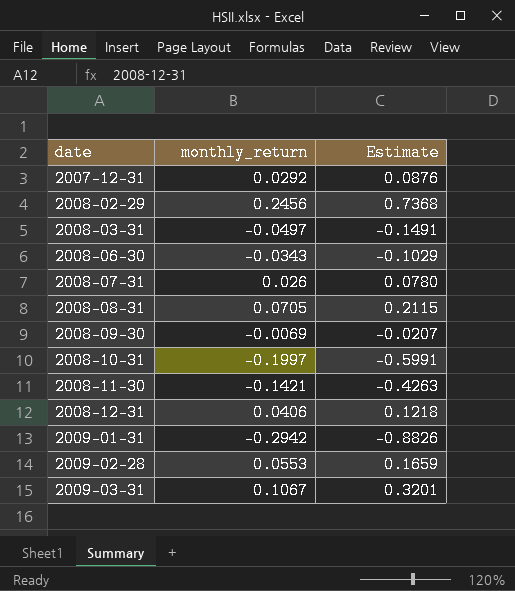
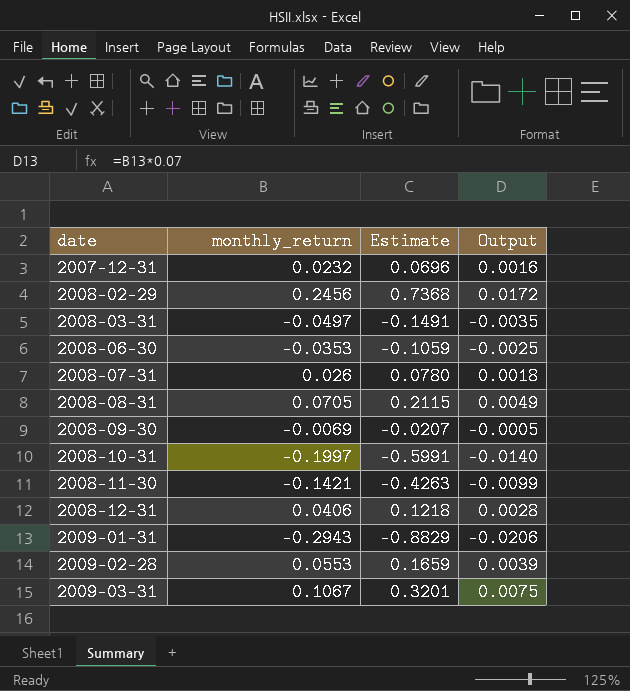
column Output | formula: none -> [monthly_return] * 0.07
2007-12-31 | monthly_return: 0.0292 -> 0.0232
2007-12-31 | Estimate: 0.0876 -> 0.0696
2008-06-30 | monthly_return: -0.0343 -> -0.0353
2008-06-30 | Estimate: -0.1029 -> -0.1059
2009-01-31 | monthly_return: -0.2942 -> -0.2943
2009-01-31 | Estimate: -0.8826 -> -0.8829

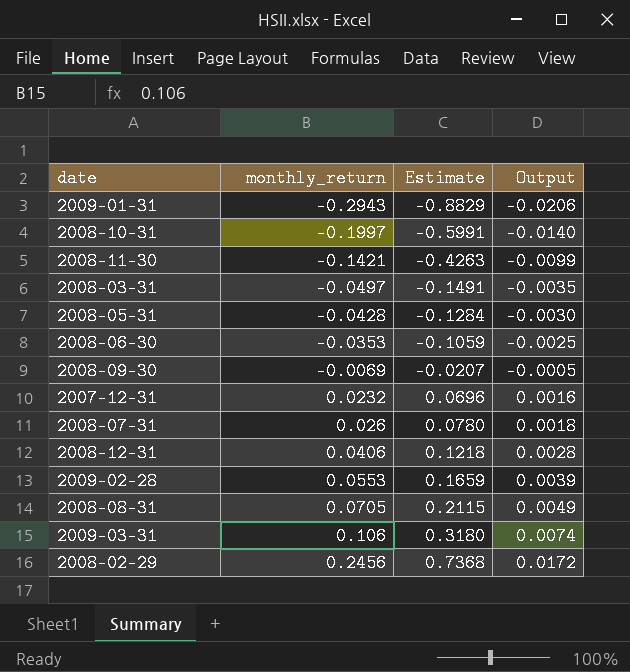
row order: date ascending -> monthly_return ascending
row 2008-05-31: none -> -0.0428 | -0.1284 | -0.0030
2009-03-31 | monthly_return: 0.1067 -> 0.106
2009-03-31 | Estimate: 0.3201 -> 0.3180
2009-03-31 | Output: 0.0075 -> 0.0074

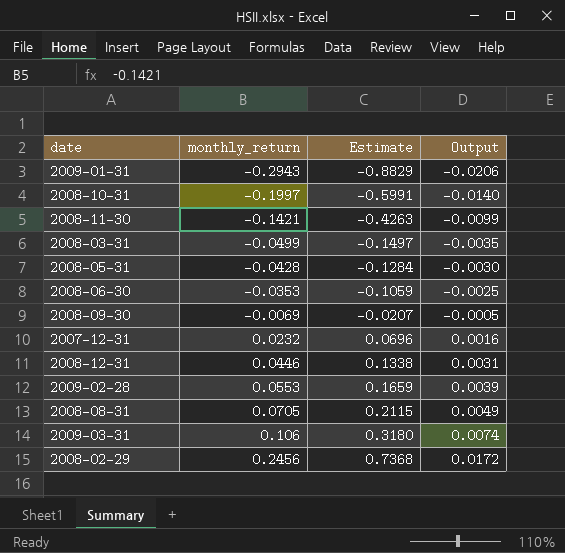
row 2008-07-31: 0.026 | 0.0780 | 0.0018 -> none
2008-03-31 | monthly_return: -0.0497 -> -0.0499
2008-03-31 | Estimate: -0.1491 -> -0.1497
2008-12-31 | monthly_return: 0.0406 -> 0.0446
2008-12-31 | Estimate: 0.1218 -> 0.1338
2008-12-31 | Output: 0.0028 -> 0.0031

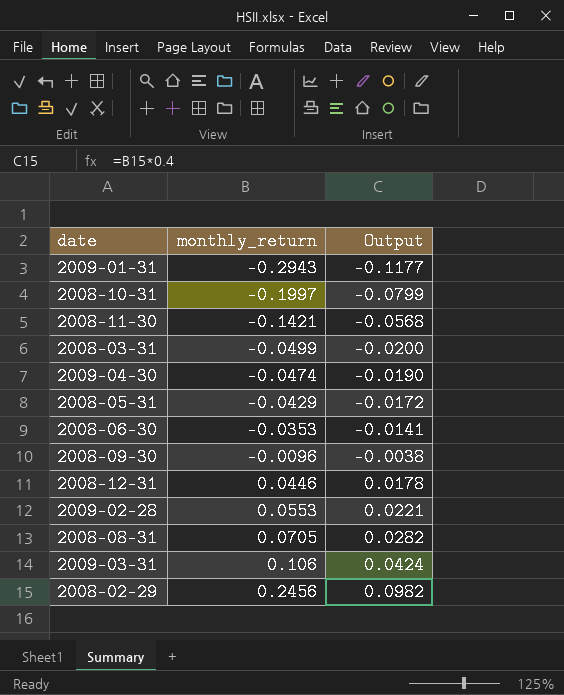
column Estimate | formula: [monthly_return] * 3 -> none
column Output | formula: [monthly_return] * 0.07 -> [monthly_return] * 0.4
row 2007-12-31: 0.0232 | 0.0696 | 0.0016 -> none
row 2009-04-30: none -> -0.0474 | -0.0190
2008-05-31 | monthly_return: -0.0428 -> -0.0429
2008-09-30 | monthly_return: -0.0069 -> -0.0096

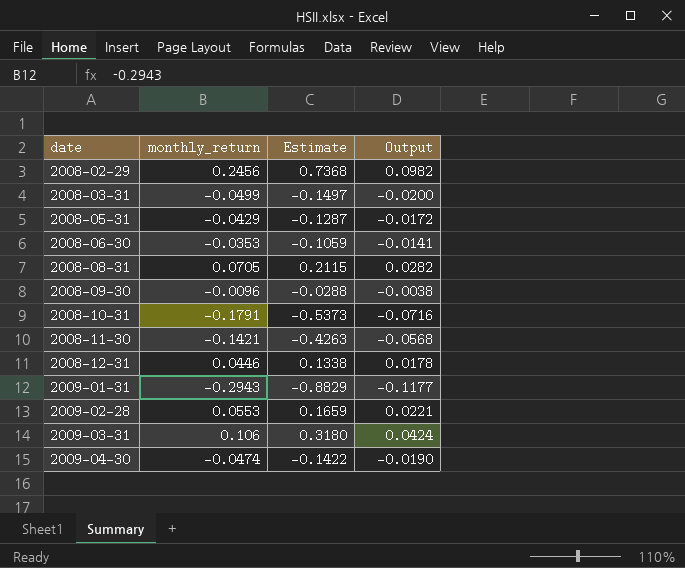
row order: monthly_return ascending -> date ascending
column Estimate | formula: none -> [monthly_return] * 3
2008-10-31 | monthly_return: -0.1997 -> -0.1791
2008-10-31 | Output: -0.0799 -> -0.0716

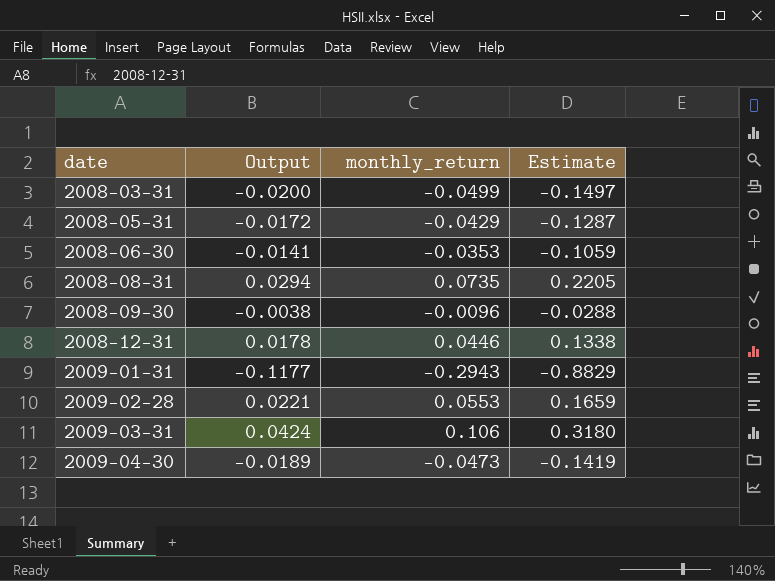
column Output | position: 4 -> 2
row 2008-02-29: 0.2456 | 0.7368 | 0.0982 -> none
row 2008-10-31: -0.1791 | -0.5373 | -0.0716 -> none
row 2008-11-30: -0.1421 | -0.4263 | -0.0568 -> none
2008-08-31 | Output: 0.0282 -> 0.0294
2008-08-31 | monthly_return: 0.0705 -> 0.0735
2008-08-31 | Estimate: 0.2115 -> 0.2205
2009-04-30 | Output: -0.0190 -> -0.0189
2009-04-30 | monthly_return: -0.0474 -> -0.0473
2009-04-30 | Estimate: -0.1422 -> -0.1419

